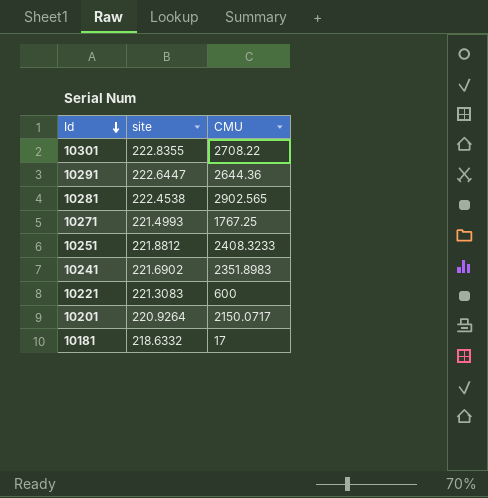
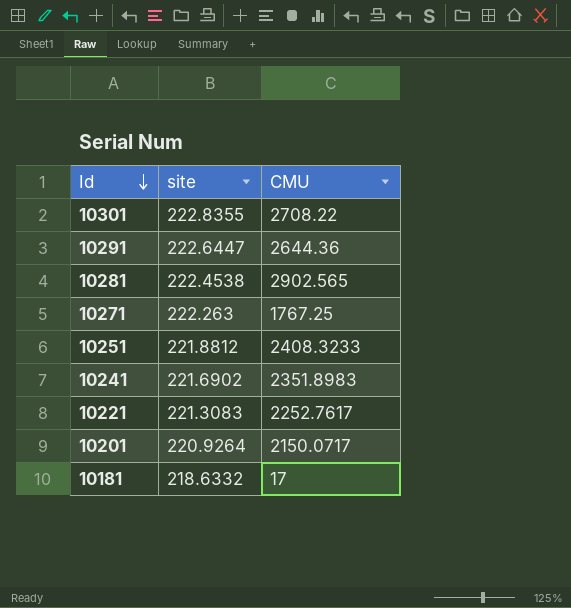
10271 | site: 221.4993 -> 222.263
10221 | CMU: 600 -> 2252.7617

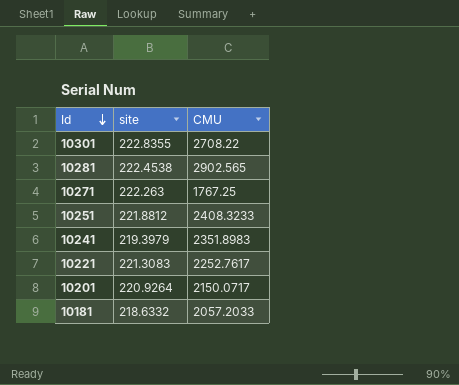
row 10291: 222.6447 | 2644.36 -> none
10241 | site: 221.6902 -> 219.3979
10181 | CMU: 17 -> 2057.2033

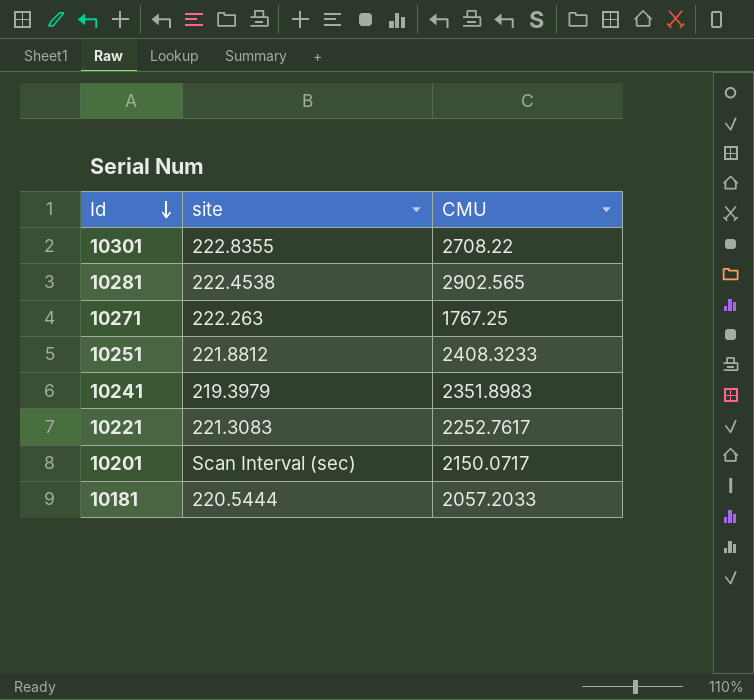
10201 | site: 220.9264 -> Scan Interval (sec)
10181 | site: 218.6332 -> 220.5444

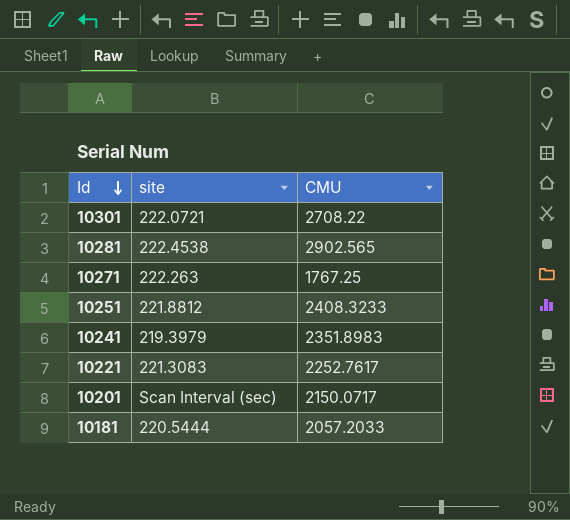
10301 | site: 222.8355 -> 222.0721

